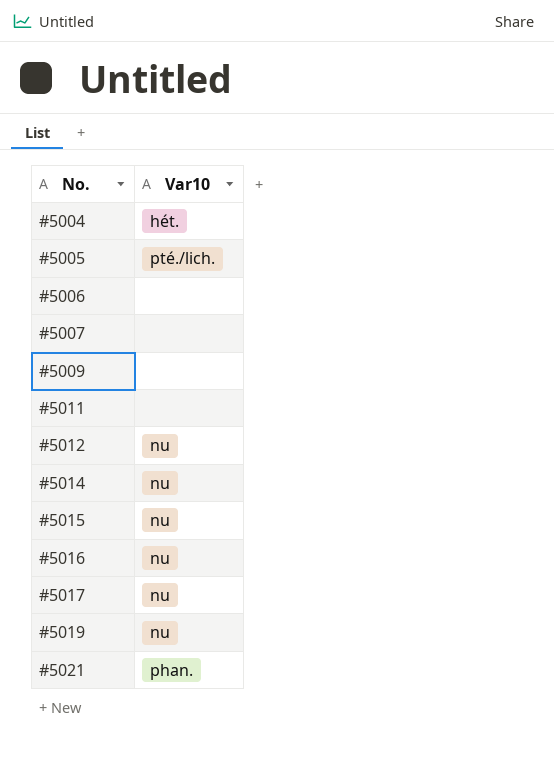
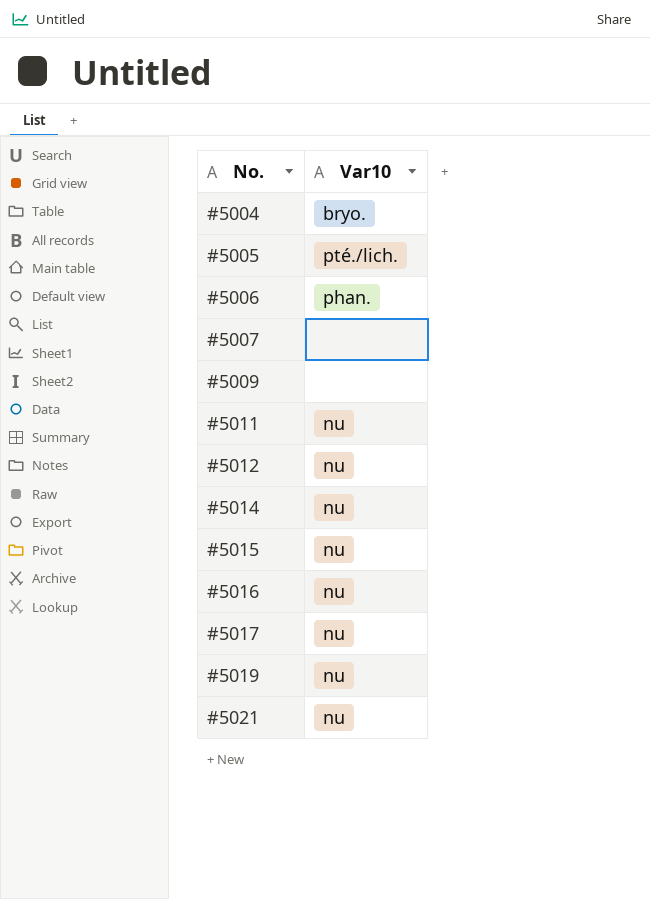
#5004 | Var10: hét. -> bryo.
#5006 | Var10: none -> phan.
#5011 | Var10: none -> nu
#5021 | Var10: phan. -> nu

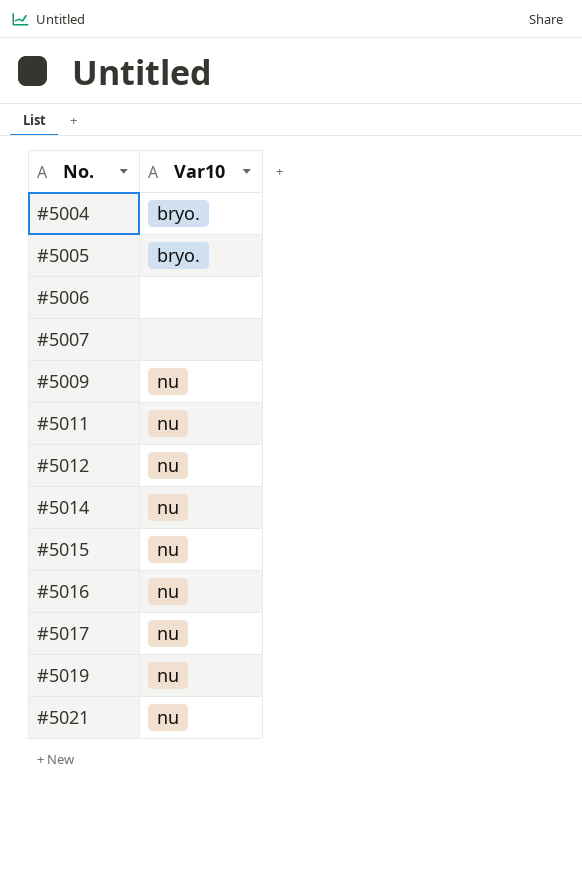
#5005 | Var10: pté./lich. -> bryo.
#5006 | Var10: phan. -> none
#5009 | Var10: none -> nu

